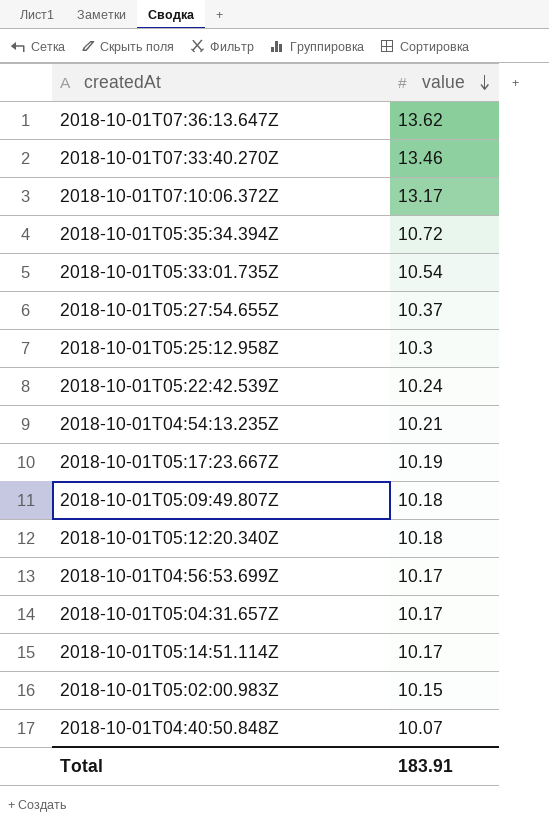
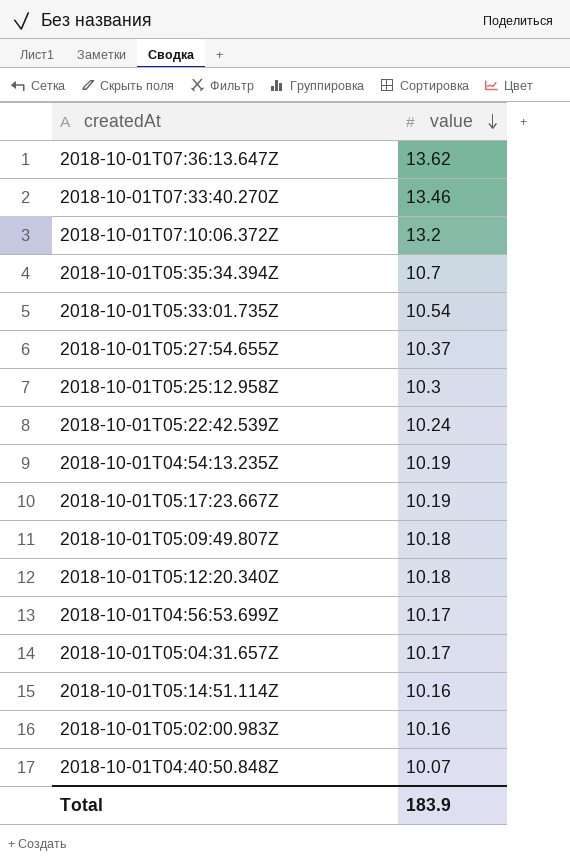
2018-10-01T07:10:06.372Z | value: 13.17 -> 13.2
2018-10-01T05:35:34.394Z | value: 10.72 -> 10.7
2018-10-01T04:54:13.235Z | value: 10.21 -> 10.19
2018-10-01T05:14:51.114Z | value: 10.17 -> 10.16
2018-10-01T05:02:00.983Z | value: 10.15 -> 10.16
Total | value: 183.91 -> 183.9

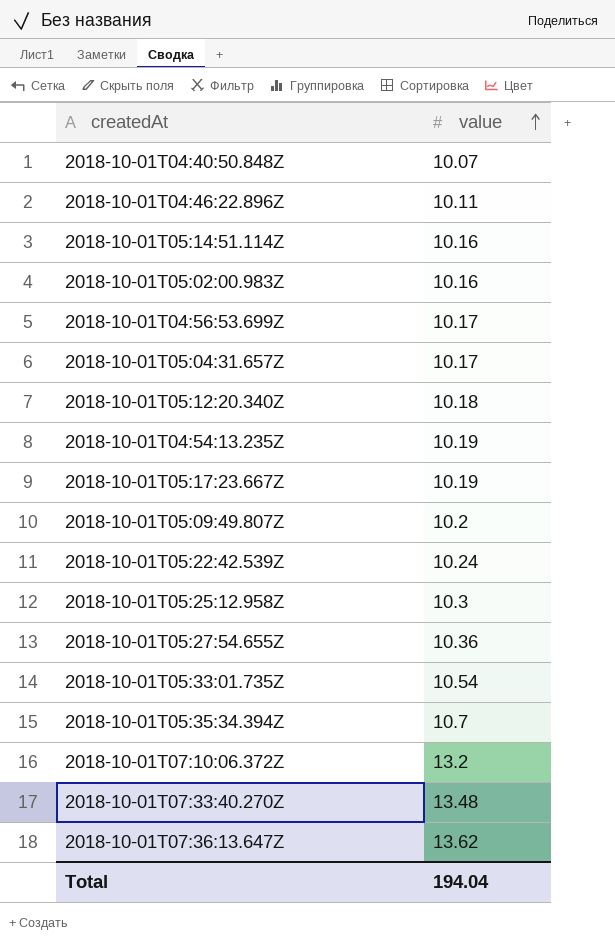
row order: value descending -> value ascending
row 2018-10-01T04:46:22.896Z: none -> 10.11
2018-10-01T05:09:49.807Z | value: 10.18 -> 10.2
2018-10-01T05:27:54.655Z | value: 10.37 -> 10.36
2018-10-01T07:33:40.270Z | value: 13.46 -> 13.48
Total | value: 183.9 -> 194.04

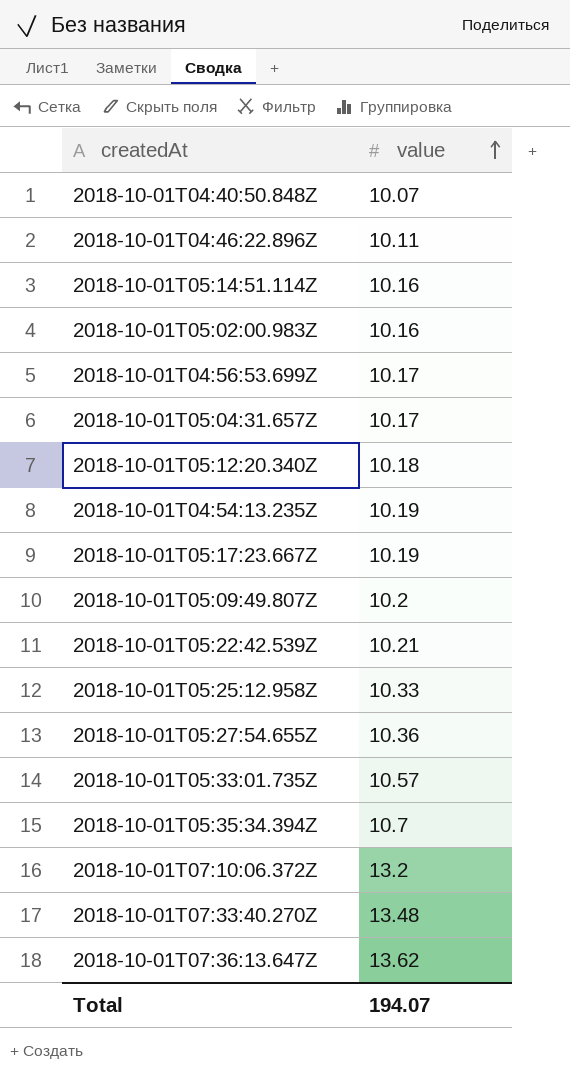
2018-10-01T05:22:42.539Z | value: 10.24 -> 10.21
2018-10-01T05:25:12.958Z | value: 10.3 -> 10.33
2018-10-01T05:33:01.735Z | value: 10.54 -> 10.57
Total | value: 194.04 -> 194.07

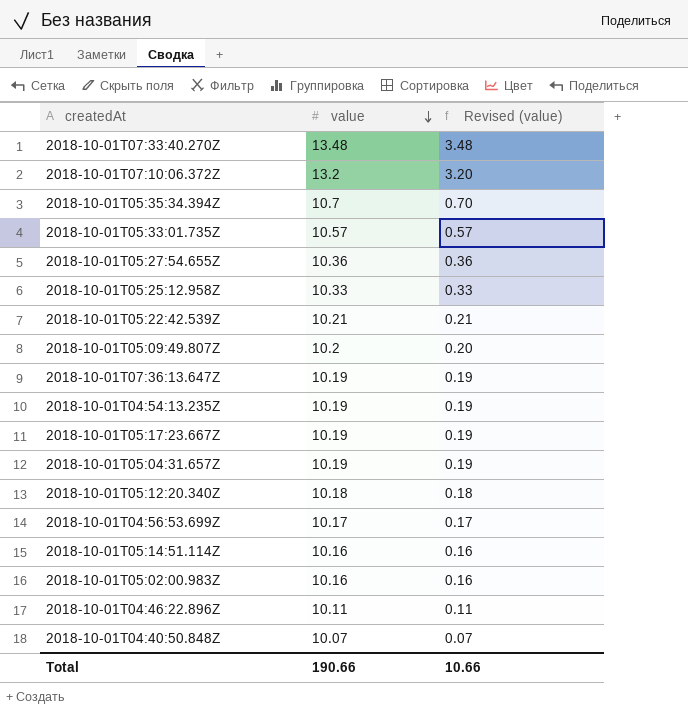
row order: value ascending -> value descending
column Revised (value) | formula: none -> [value] - 10
2018-10-01T07:36:13.647Z | value: 13.62 -> 10.19
2018-10-01T05:04:31.657Z | value: 10.17 -> 10.19
Total | value: 194.07 -> 190.66

